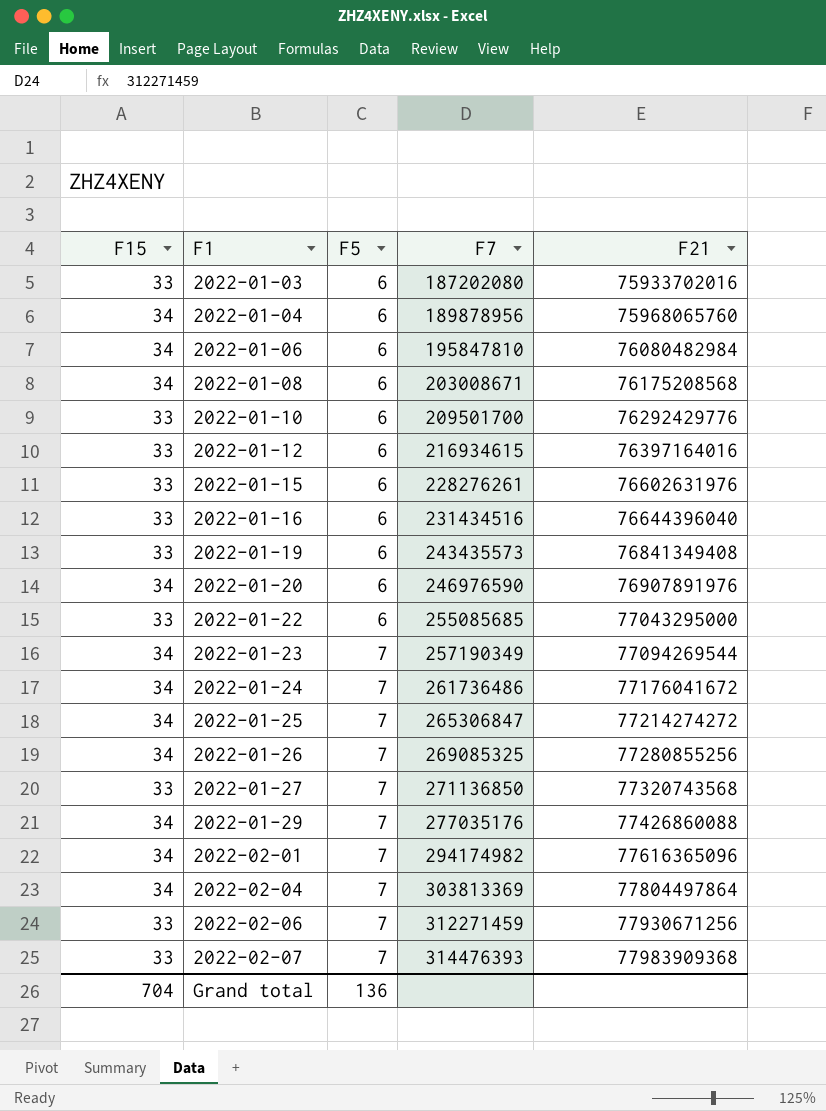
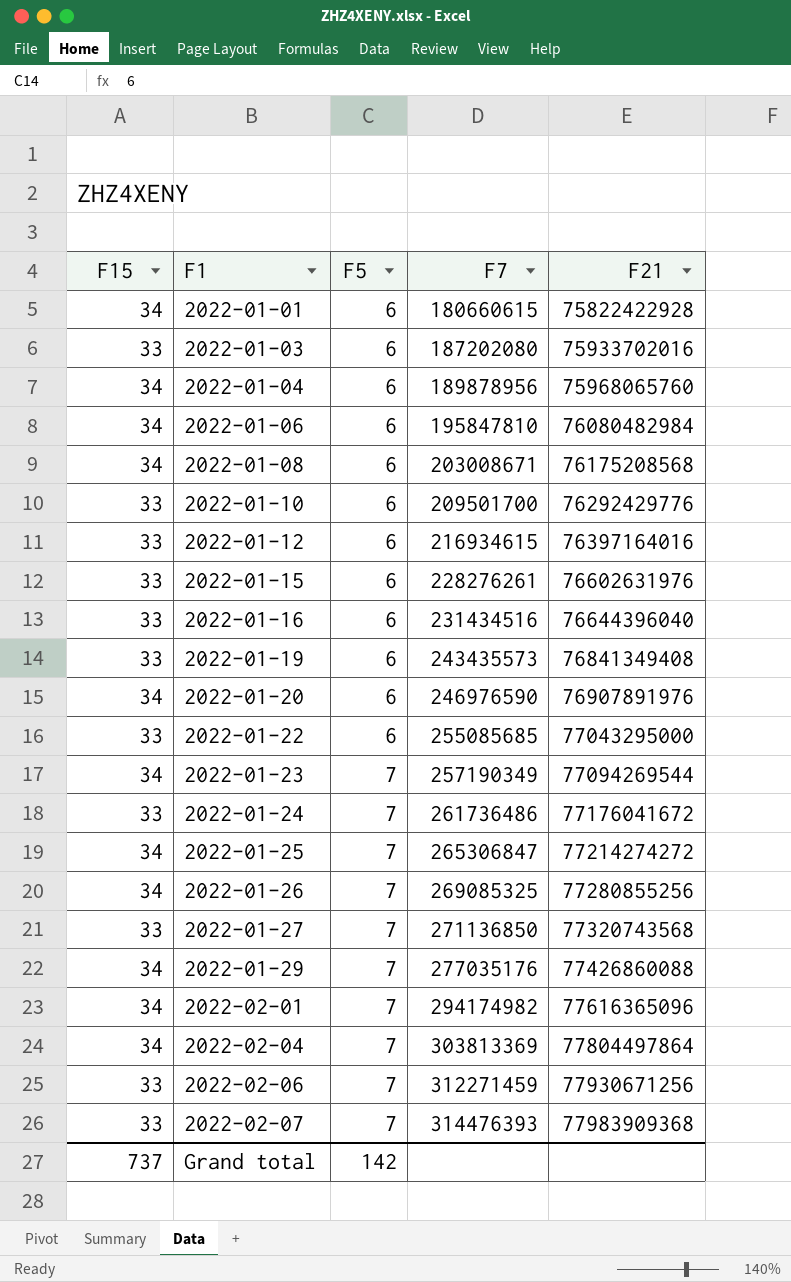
row 2022-01-01: none -> 34 | 6 | 180660615 | 75822422928
2022-01-24 | F15: 34 -> 33
Grand total | F15: 704 -> 737
Grand total | F5: 136 -> 142

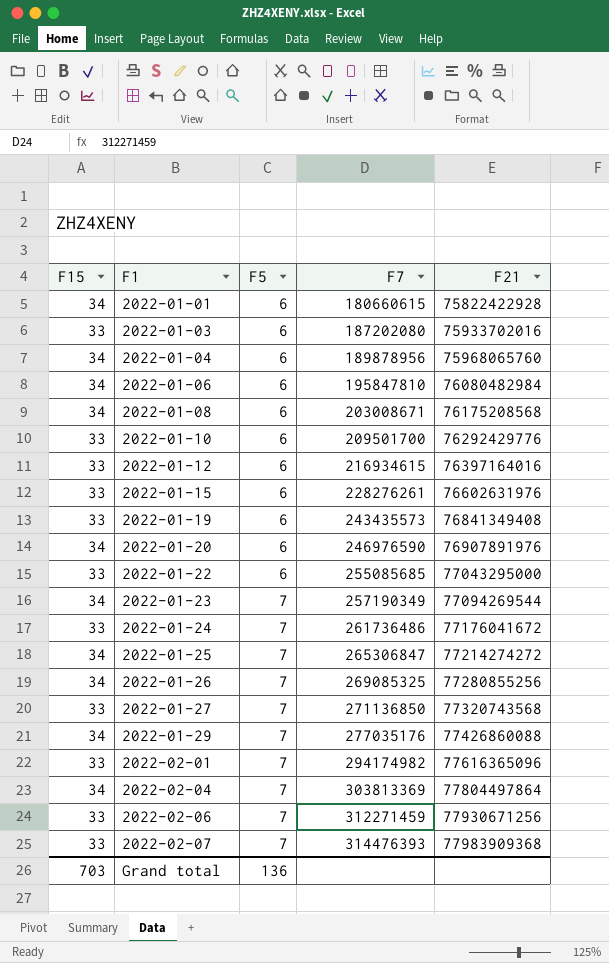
row 2022-01-16: 33 | 6 | 231434516 | 76644396040 -> none
2022-02-01 | F15: 34 -> 33
Grand total | F15: 737 -> 703
Grand total | F5: 142 -> 136

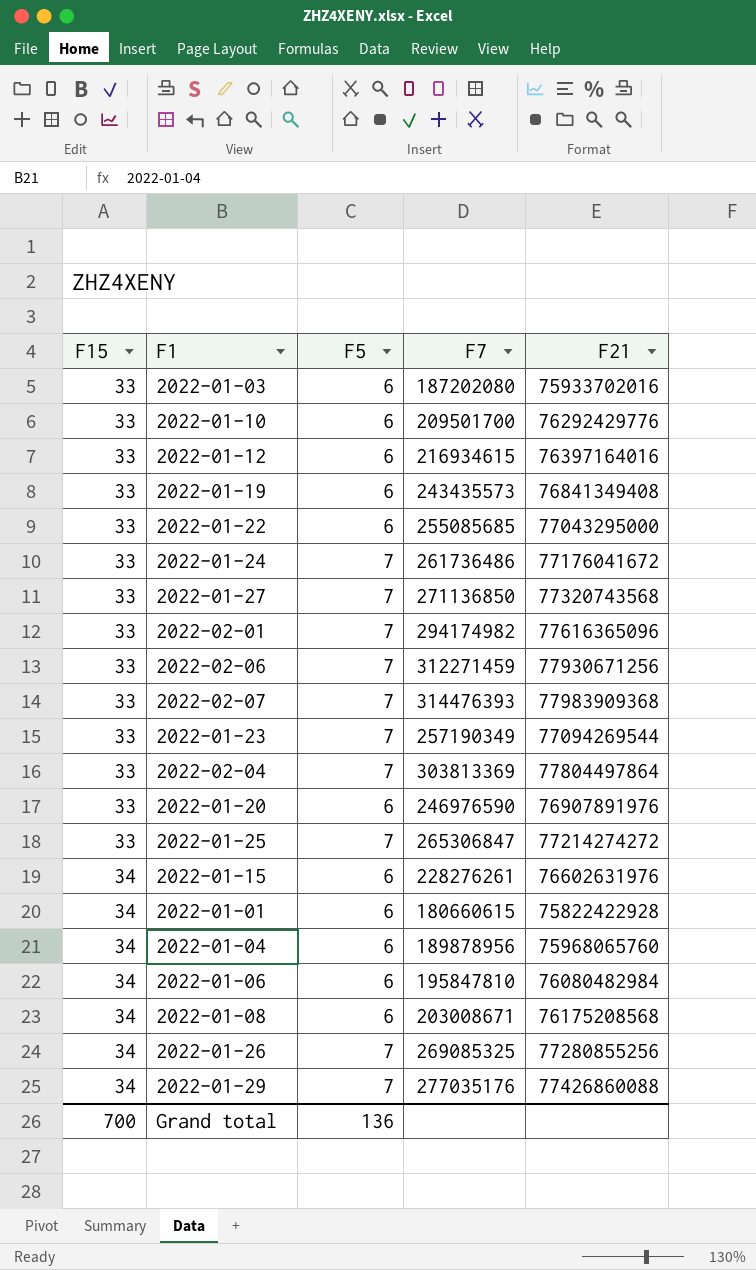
row order: F1 ascending -> F15 ascending
2022-01-23 | F15: 34 -> 33
2022-02-04 | F15: 34 -> 33
2022-01-20 | F15: 34 -> 33
2022-01-25 | F15: 34 -> 33
2022-01-15 | F15: 33 -> 34
Grand total | F15: 703 -> 700

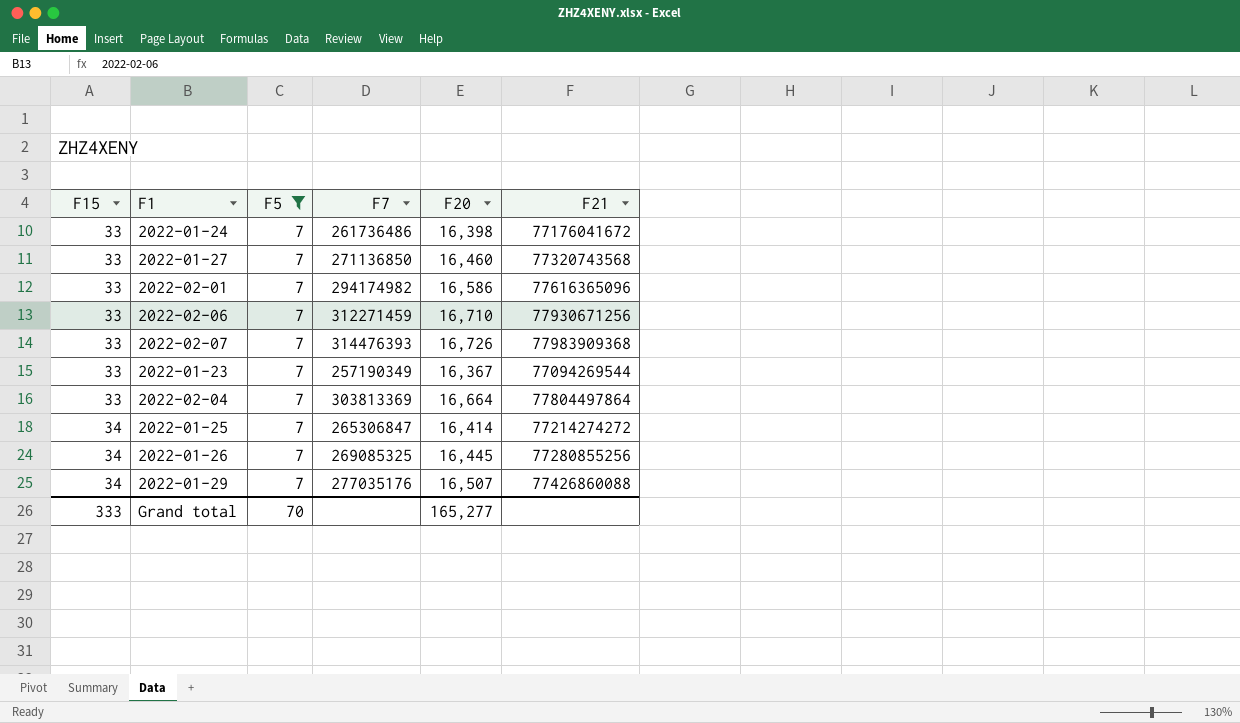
filter: none -> F5 = 7
column F20 | position: none -> 5
2022-01-25 | F15: 33 -> 34
Grand total | F15: 700 -> 333
Grand total | F5: 136 -> 70

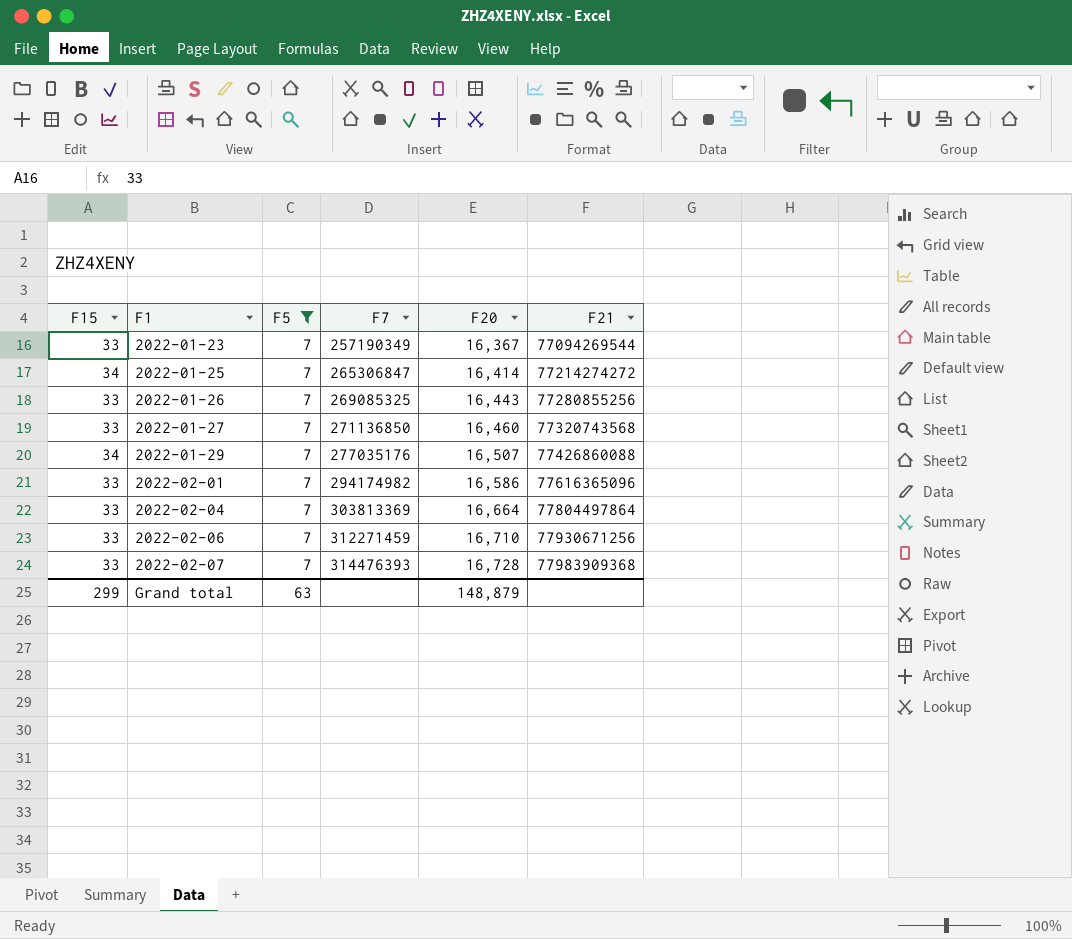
row order: F15 ascending -> F1 ascending
row 2022-01-24: 33 | 7 | 261736486 | 16,398 | 77176041672 -> none
2022-01-26 | F15: 34 -> 33
2022-01-26 | F20: 16,445 -> 16,443
2022-02-07 | F20: 16,726 -> 16,728
Grand total | F15: 333 -> 299
Grand total | F5: 70 -> 63
Grand total | F20: 165,277 -> 148,879

